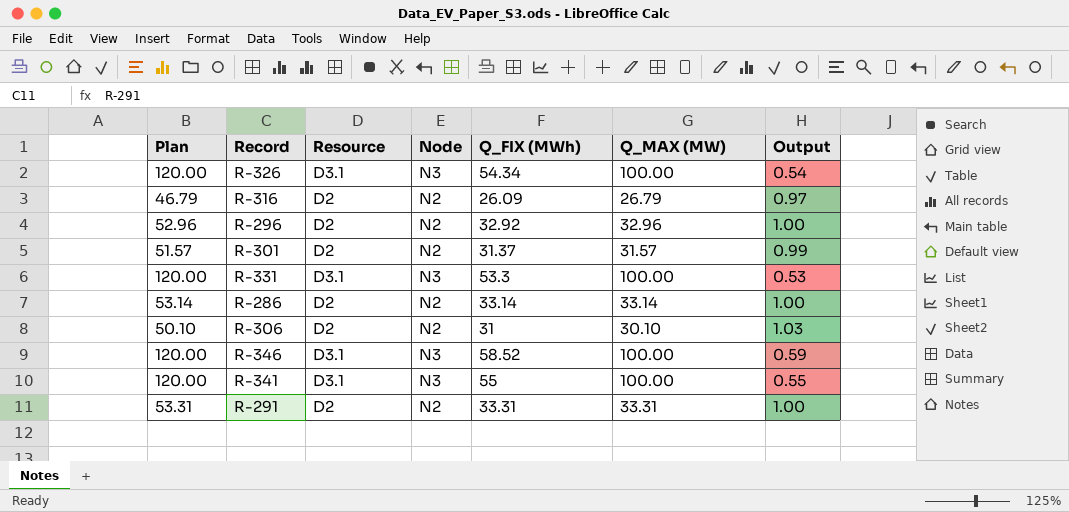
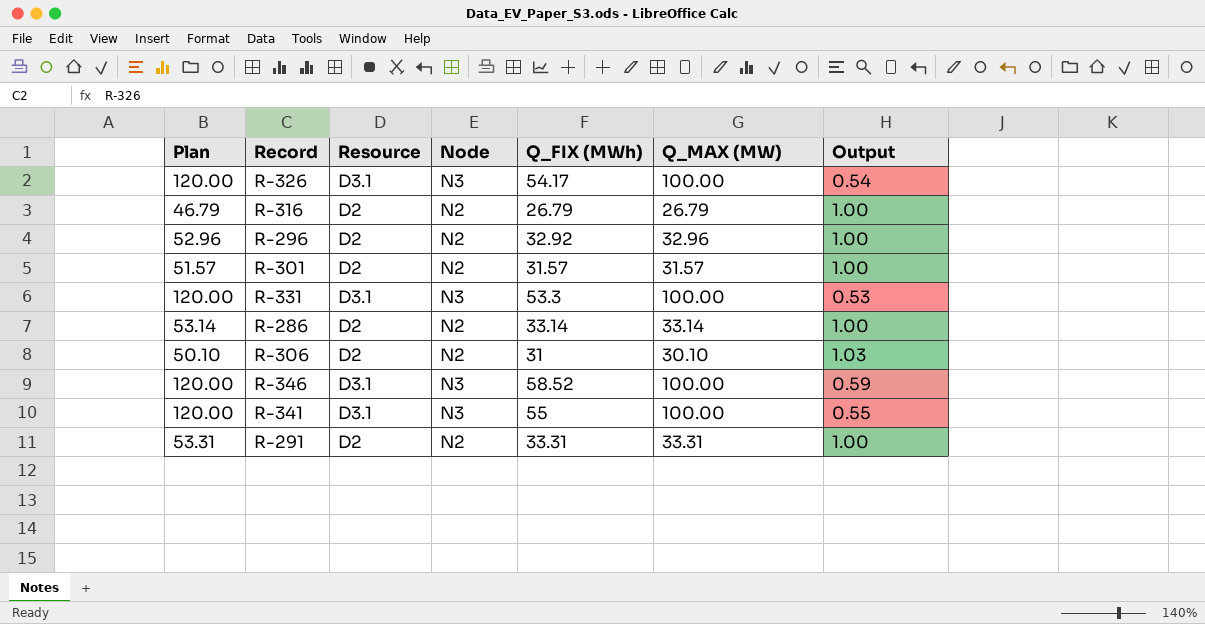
R-326 | Q_FIX (MWh): 54.34 -> 54.17
R-316 | Q_FIX (MWh): 26.09 -> 26.79
R-316 | Output: 0.97 -> 1.00
R-301 | Q_FIX (MWh): 31.37 -> 31.57
R-301 | Output: 0.99 -> 1.00

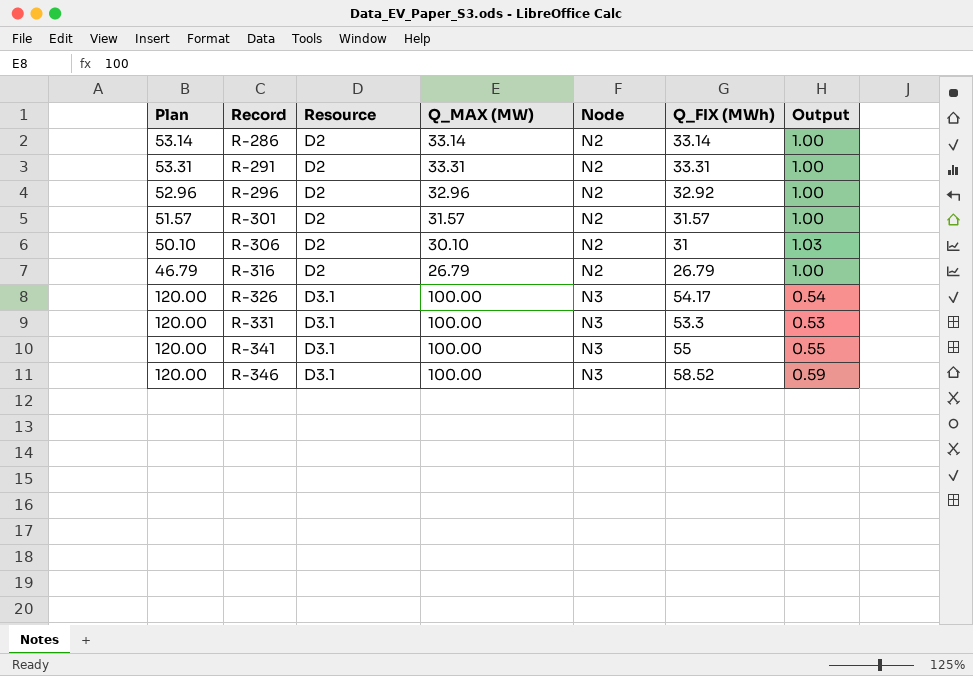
row order: none -> Record ascending
column Q_MAX (MW) | position: 6 -> 4

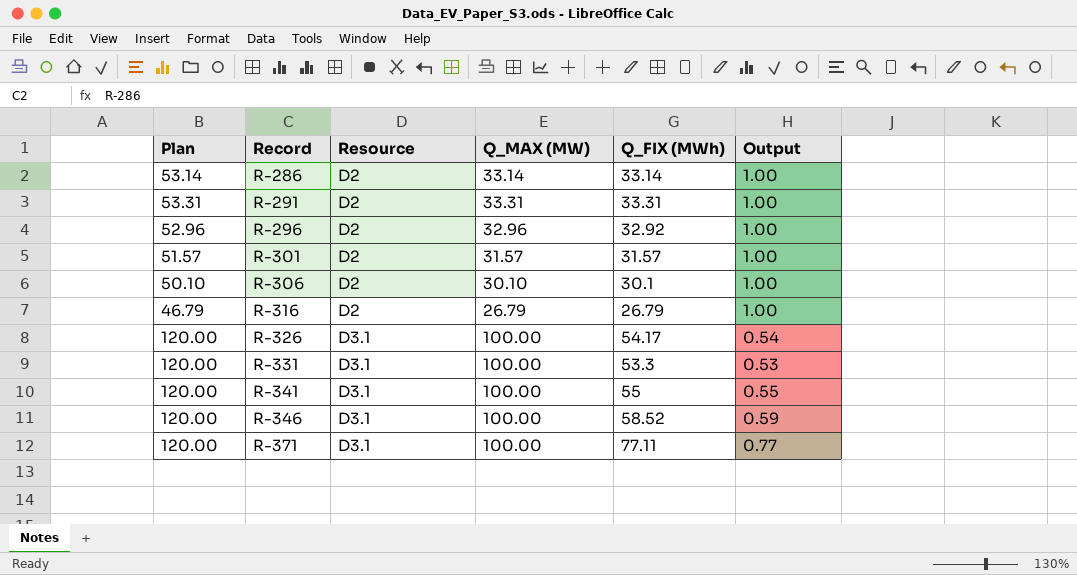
column Node | position: 5 -> none
R-306 | Q_FIX (MWh): 31 -> 30.1
R-306 | Output: 1.03 -> 1.00
row R-371: none -> 120.00 | D3.1 | 100.00 | 77.11 | 0.77

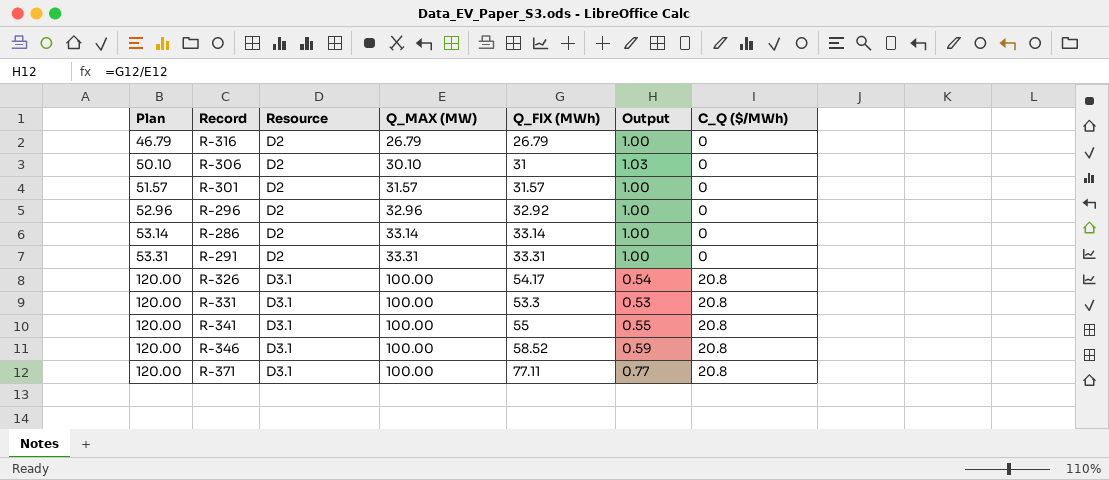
row order: Record ascending -> Plan ascending
column C_Q ($/MWh) | position: none -> 7
R-306 | Q_FIX (MWh): 30.1 -> 31
R-306 | Output: 1.00 -> 1.03

